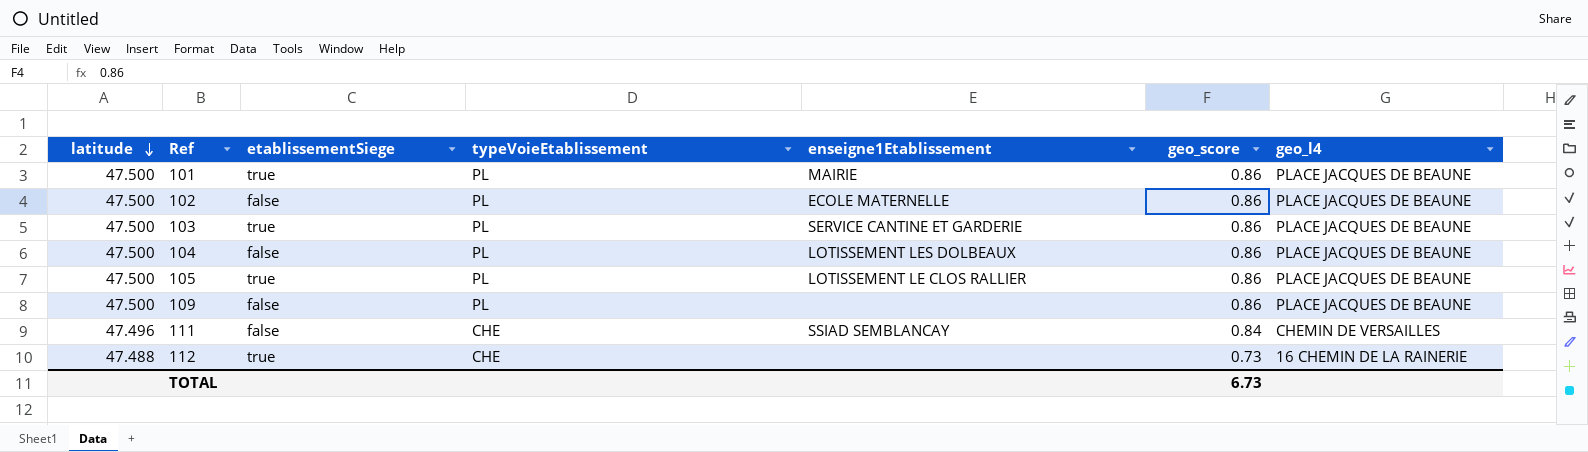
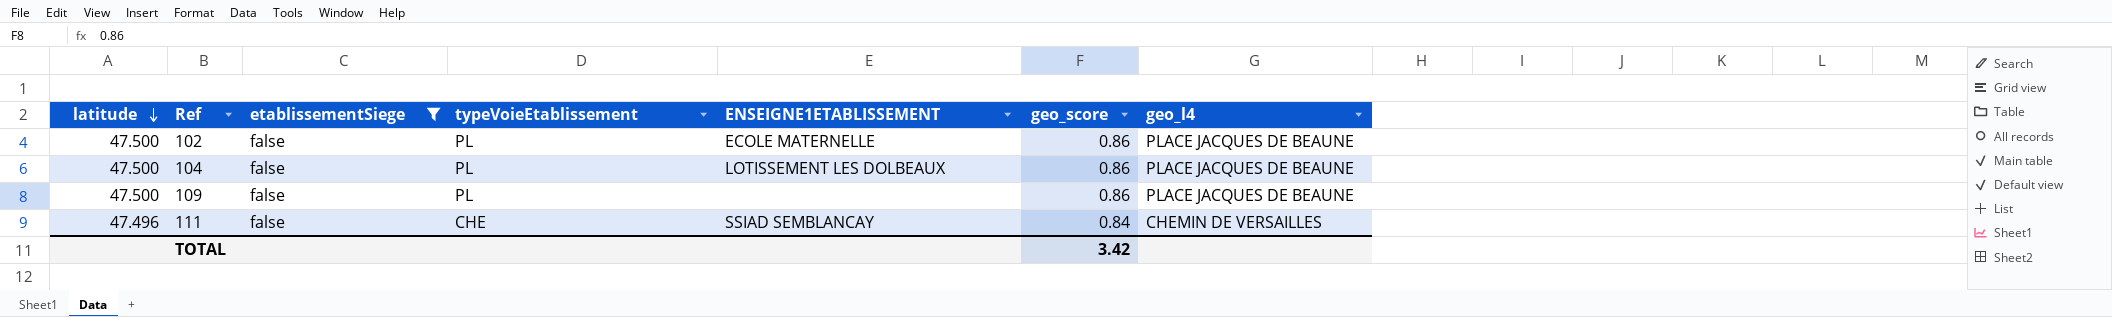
filter: none -> etablissementSiege = false
column name: enseigne1Etablissement -> ENSEIGNE1ETABLISSEMENT
TOTAL | geo_score: 6.73 -> 3.42

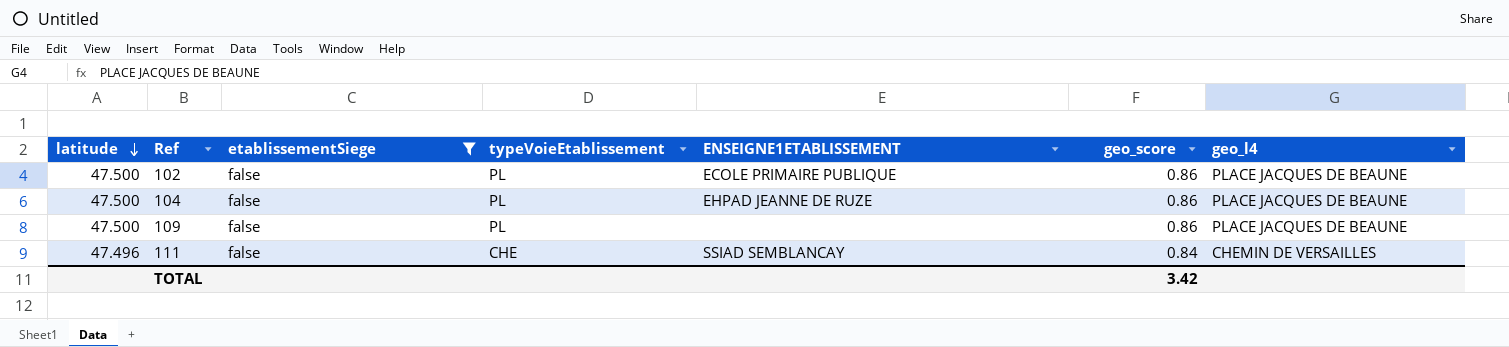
102 | ENSEIGNE1ETABLISSEMENT: ECOLE MATERNELLE -> ECOLE PRIMAIRE PUBLIQUE
104 | ENSEIGNE1ETABLISSEMENT: LOTISSEMENT LES DOLBEAUX -> EHPAD JEANNE DE RUZE

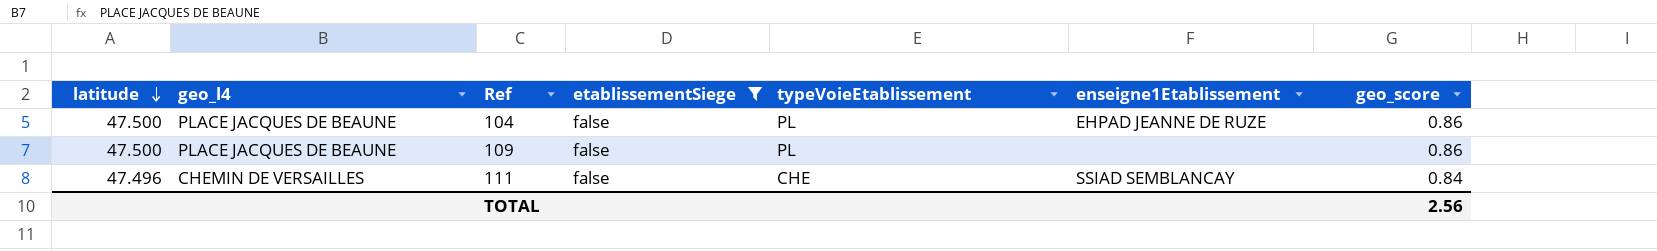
column geo_l4 | position: 7 -> 2
column name: ENSEIGNE1ETABLISSEMENT -> enseigne1Etablissement
row 102: 47.500 | false | PL | ECOLE PRIMAIRE PUBLIQUE | 0.86 | PLACE JACQUES DE BEAUNE -> none
TOTAL | geo_score: 3.42 -> 2.56

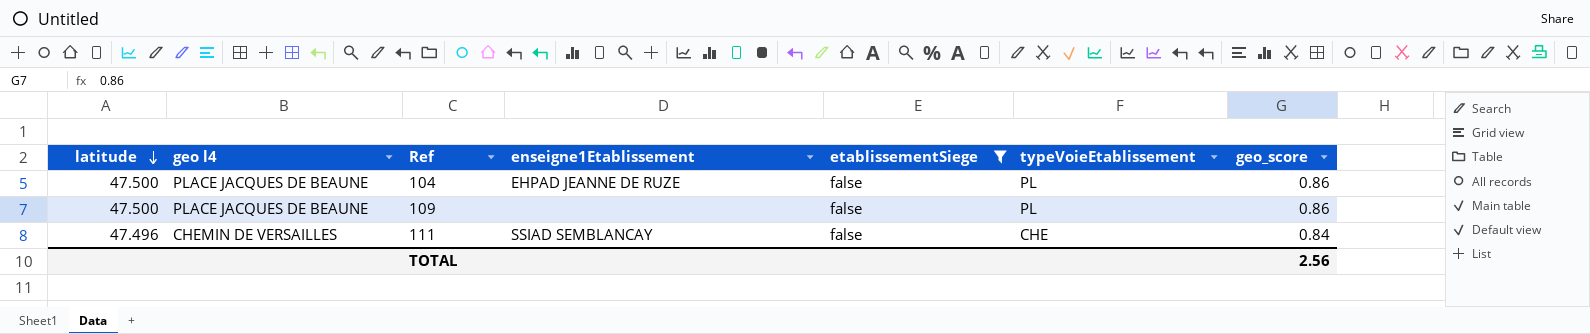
column name: geo_l4 -> geo l4
column enseigne1Etablissement | position: 6 -> 4

